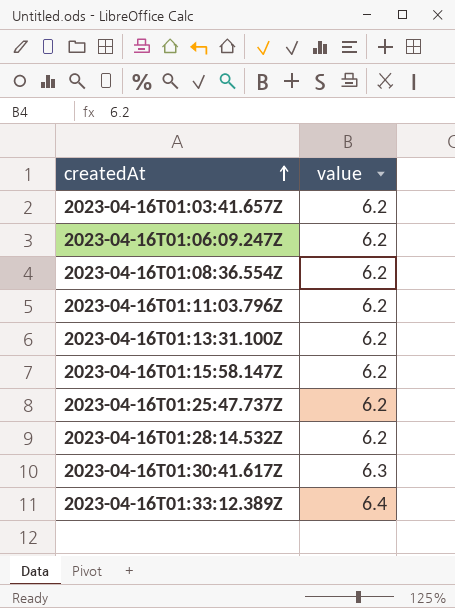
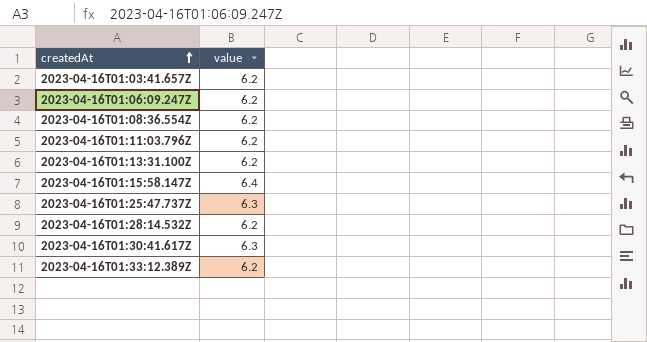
2023-04-16T01:15:58.147Z | value: 6.2 -> 6.4
2023-04-16T01:25:47.737Z | value: 6.2 -> 6.3
2023-04-16T01:33:12.389Z | value: 6.4 -> 6.2

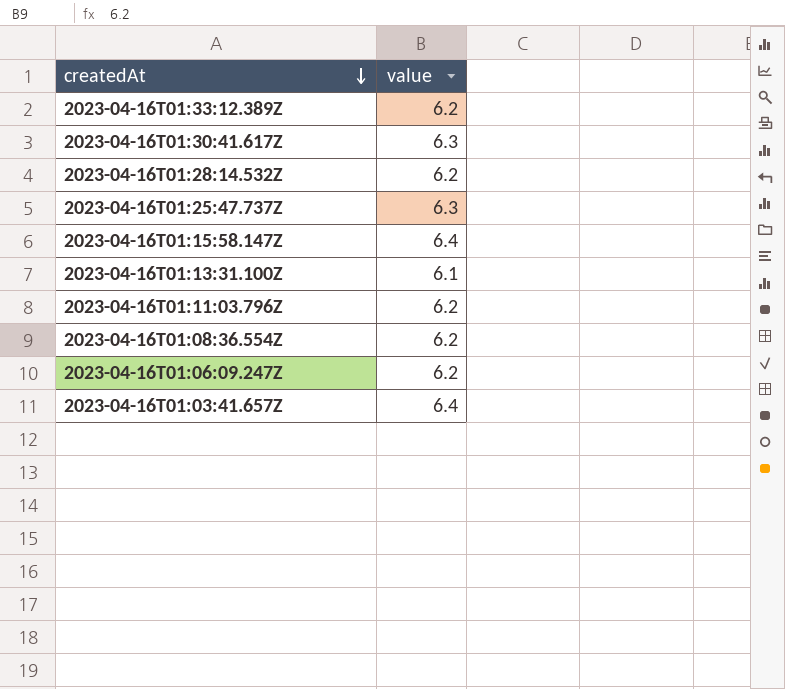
row order: createdAt ascending -> createdAt descending
2023-04-16T01:13:31.100Z | value: 6.2 -> 6.1
2023-04-16T01:03:41.657Z | value: 6.2 -> 6.4

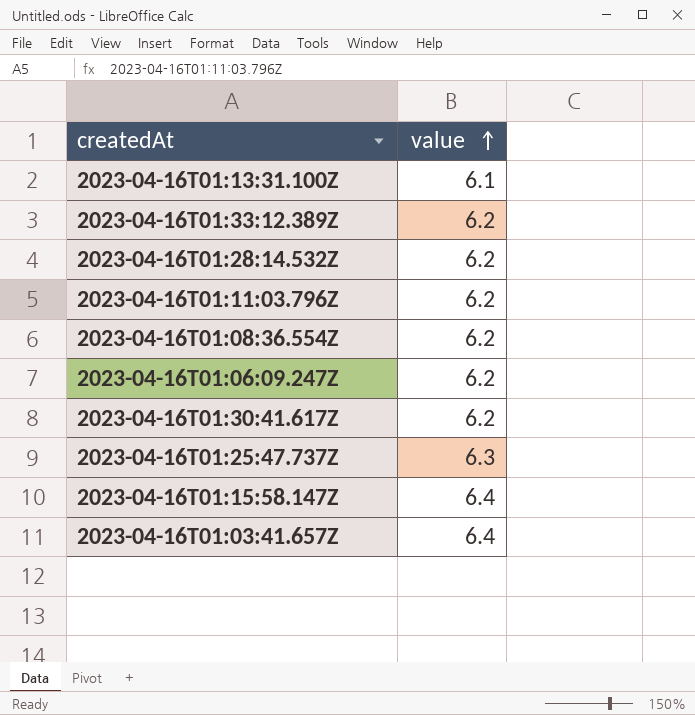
row order: createdAt descending -> value ascending
2023-04-16T01:30:41.617Z | value: 6.3 -> 6.2

